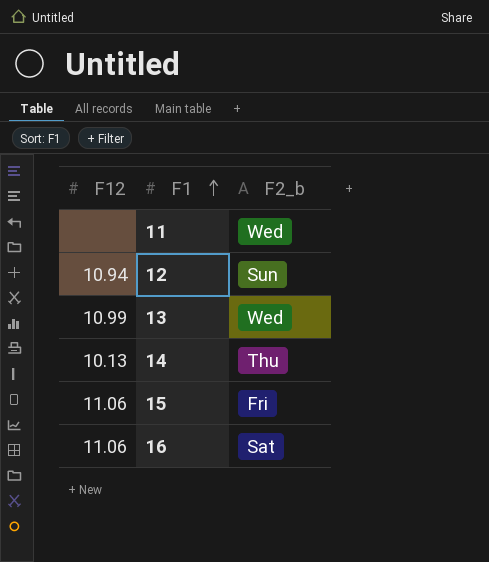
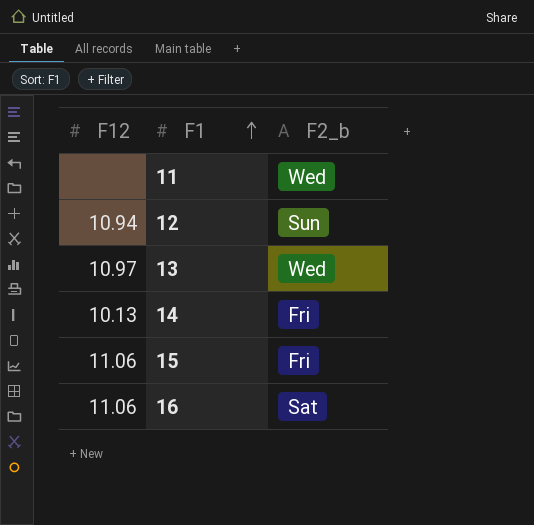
13 | F12: 10.99 -> 10.97
14 | F2_b: Thu -> Fri

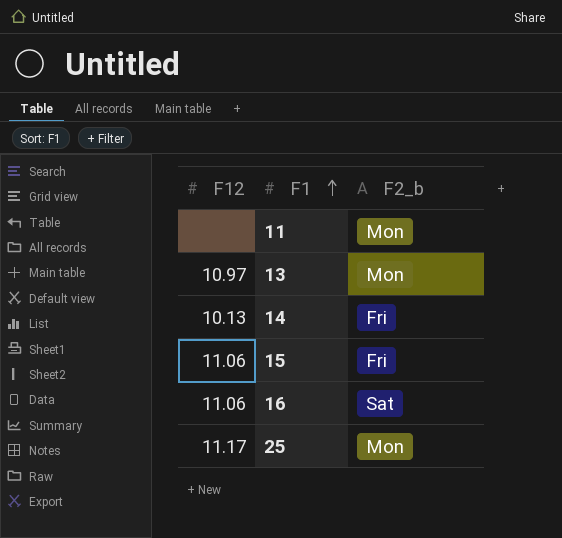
row 12: 10.94 | Sun -> none
11 | F2_b: Wed -> Mon
13 | F2_b: Wed -> Mon
row 25: none -> 11.17 | Mon

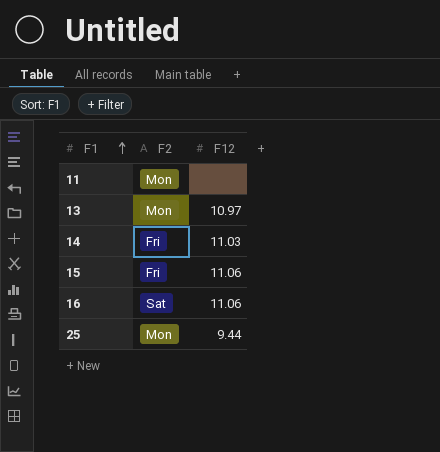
column name: F2_b -> F2
column F12 | position: 1 -> 3
14 | F12: 10.13 -> 11.03
25 | F12: 11.17 -> 9.44

